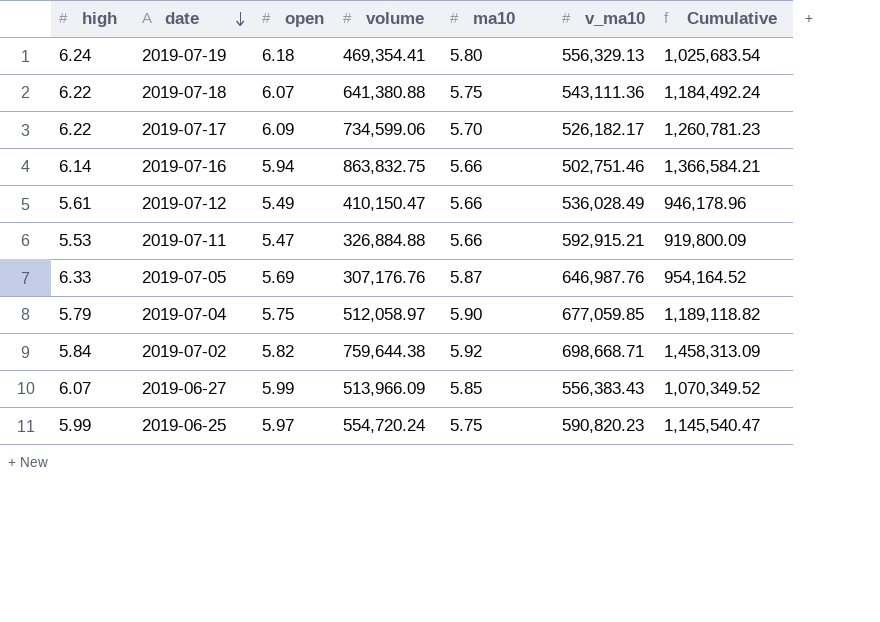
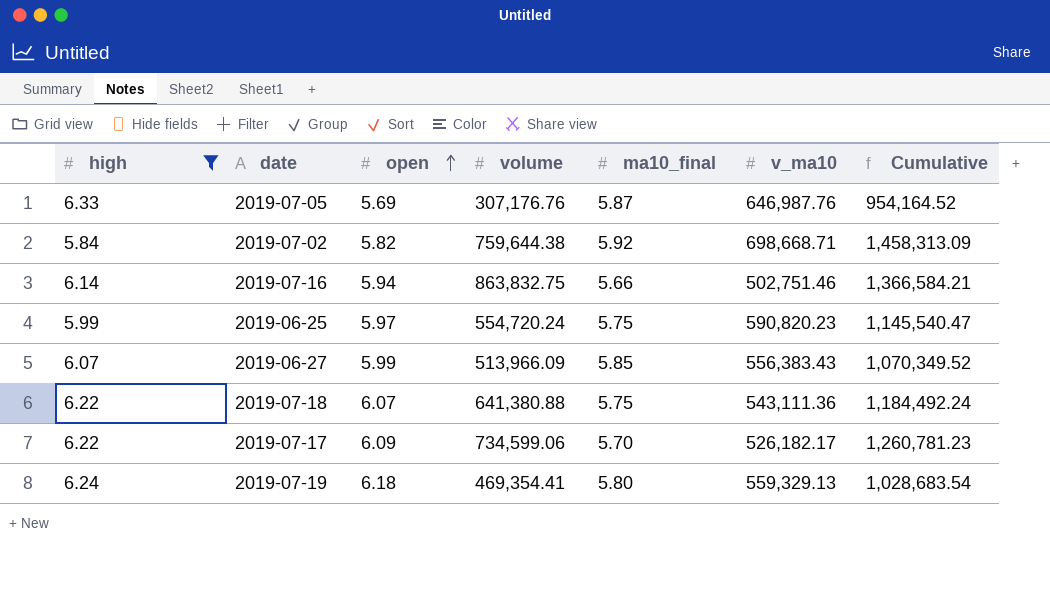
filter: none -> high >= 5.84
row order: date descending -> open ascending
column name: ma10 -> ma10_final
2019-07-19 | v_ma10: 556,329.13 -> 559,329.13
2019-07-19 | Cumulative: 1,025,683.54 -> 1,028,683.54

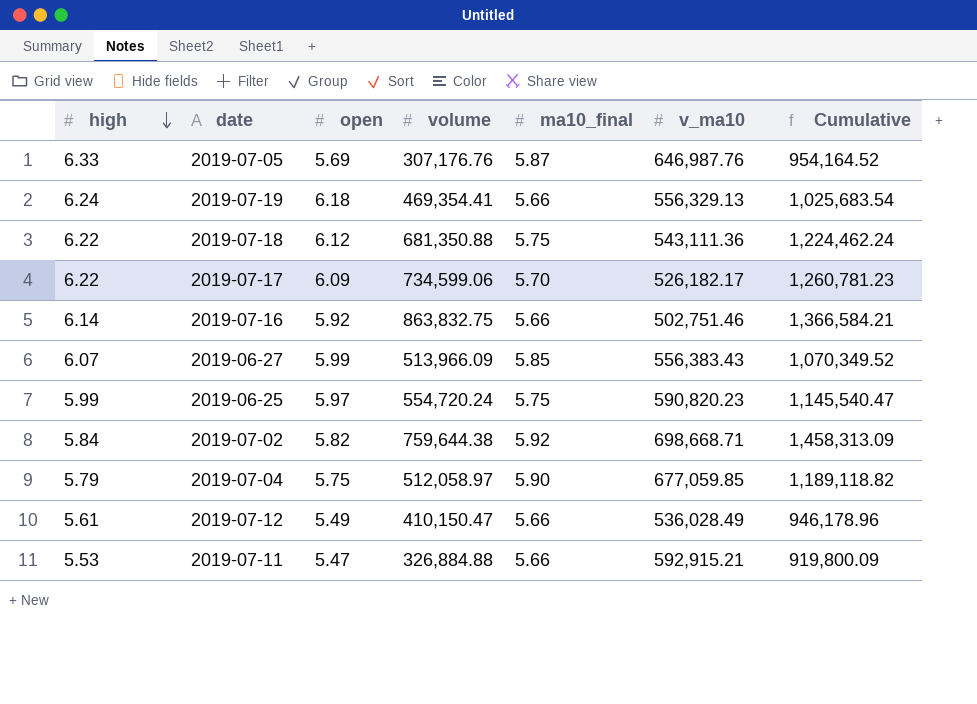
filter: high >= 5.84 -> none
row order: open ascending -> high descending
2019-07-19 | ma10_final: 5.80 -> 5.66
2019-07-19 | v_ma10: 559,329.13 -> 556,329.13
2019-07-19 | Cumulative: 1,028,683.54 -> 1,025,683.54
2019-07-18 | open: 6.07 -> 6.12
2019-07-18 | volume: 641,380.88 -> 681,350.88
2019-07-18 | Cumulative: 1,184,492.24 -> 1,224,462.24
2019-07-16 | open: 5.94 -> 5.92

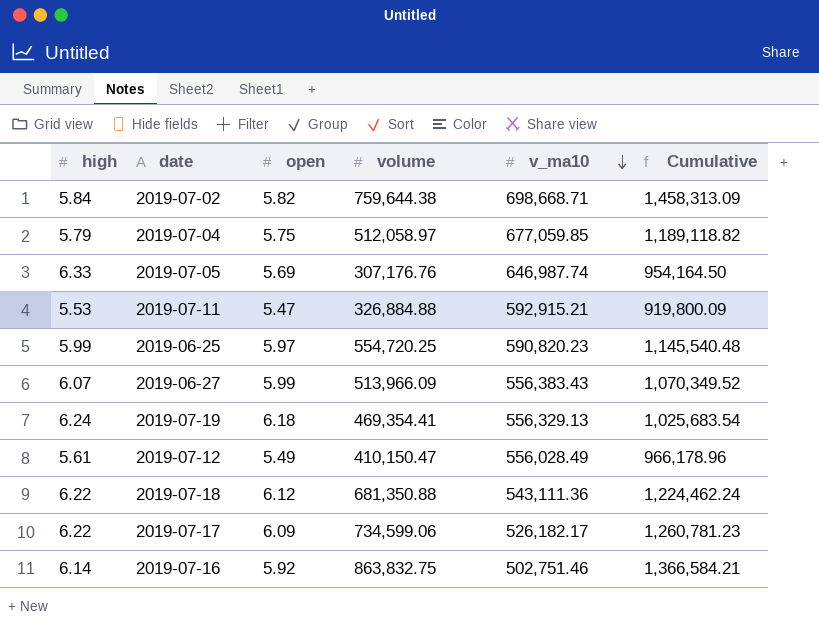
row order: high descending -> v_ma10 descending
column ma10_final | position: 5 -> none
2019-07-05 | v_ma10: 646,987.76 -> 646,987.74
2019-07-05 | Cumulative: 954,164.52 -> 954,164.50
2019-06-25 | volume: 554,720.24 -> 554,720.25
2019-06-25 | Cumulative: 1,145,540.47 -> 1,145,540.48
2019-07-12 | v_ma10: 536,028.49 -> 556,028.49
2019-07-12 | Cumulative: 946,178.96 -> 966,178.96

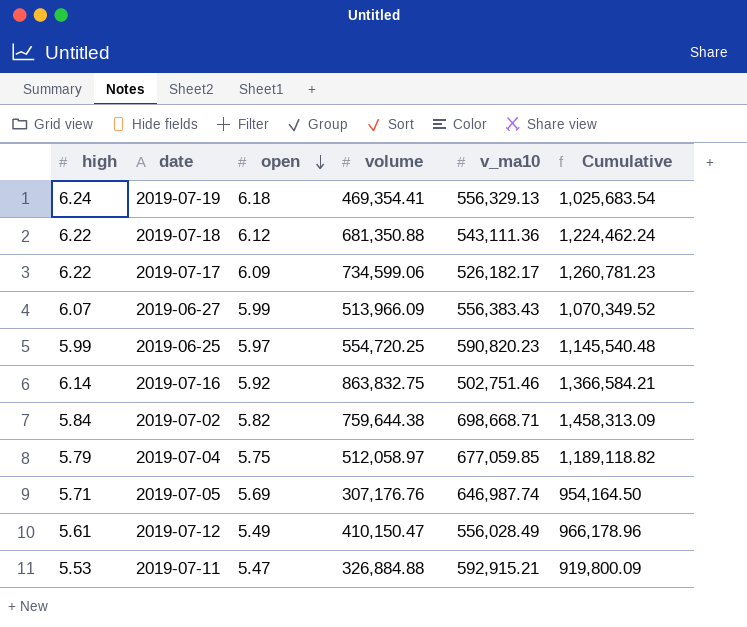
row order: v_ma10 descending -> open descending
2019-07-05 | high: 6.33 -> 5.71

